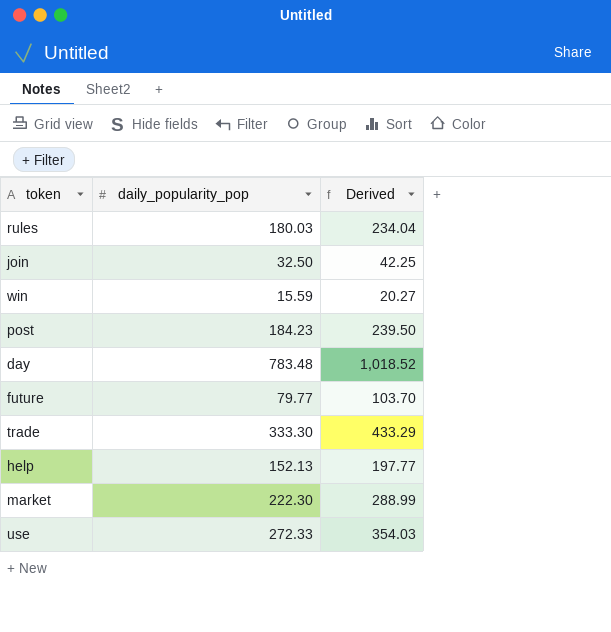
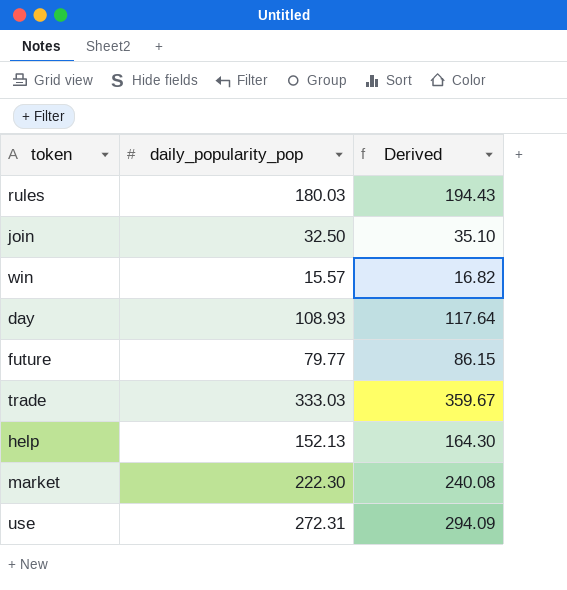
column Derived | formula: [daily_popularity_pop] * 1.3 -> [daily_popularity_pop] * 1.08
row post: 184.23 | 239.50 -> none
win | daily_popularity_pop: 15.59 -> 15.57
day | daily_popularity_pop: 783.48 -> 108.93
trade | daily_popularity_pop: 333.30 -> 333.03
use | daily_popularity_pop: 272.33 -> 272.31

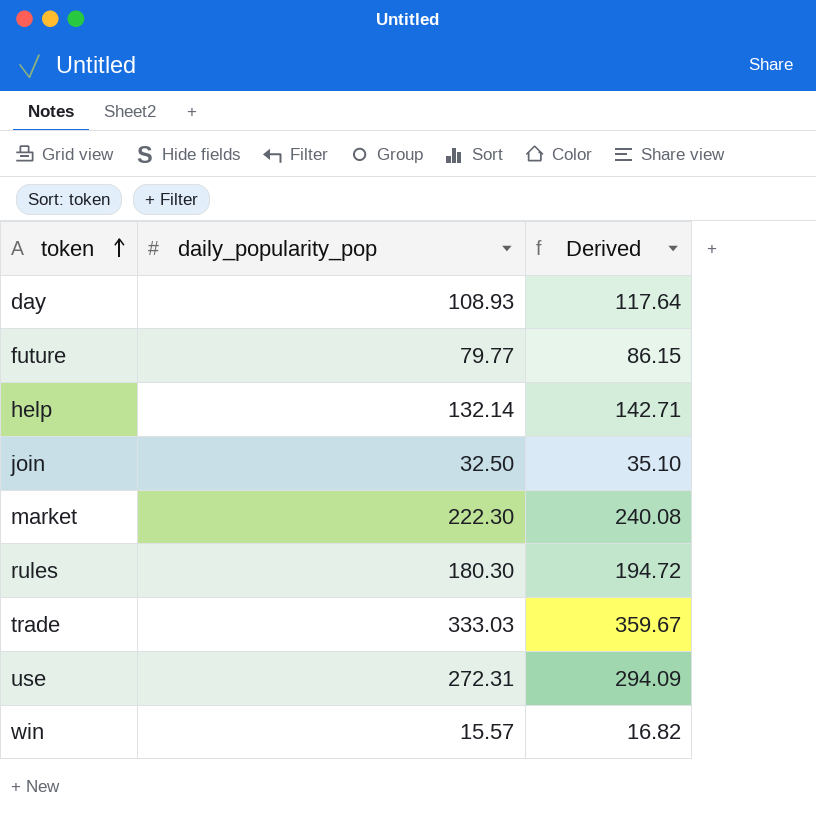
row order: none -> token ascending
help | daily_popularity_pop: 152.13 -> 132.14
help | Derived: 164.30 -> 142.71
rules | daily_popularity_pop: 180.03 -> 180.30
rules | Derived: 194.43 -> 194.72

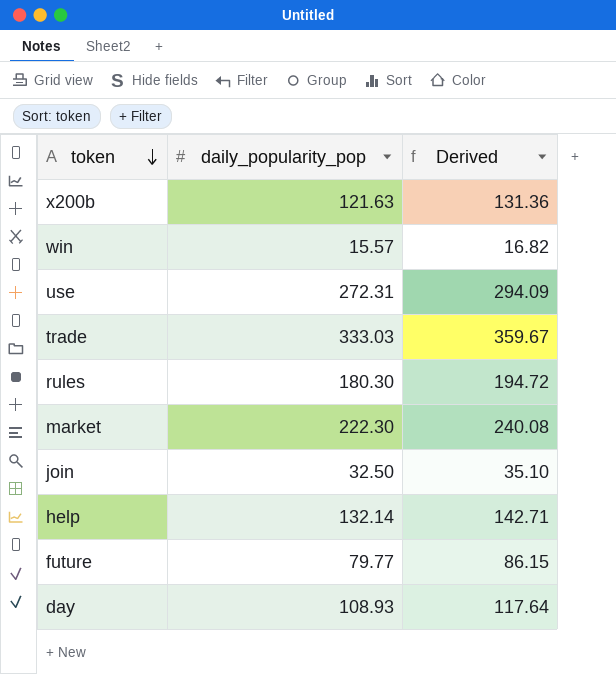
row order: token ascending -> token descending
row x200b: none -> 121.63 | 131.36

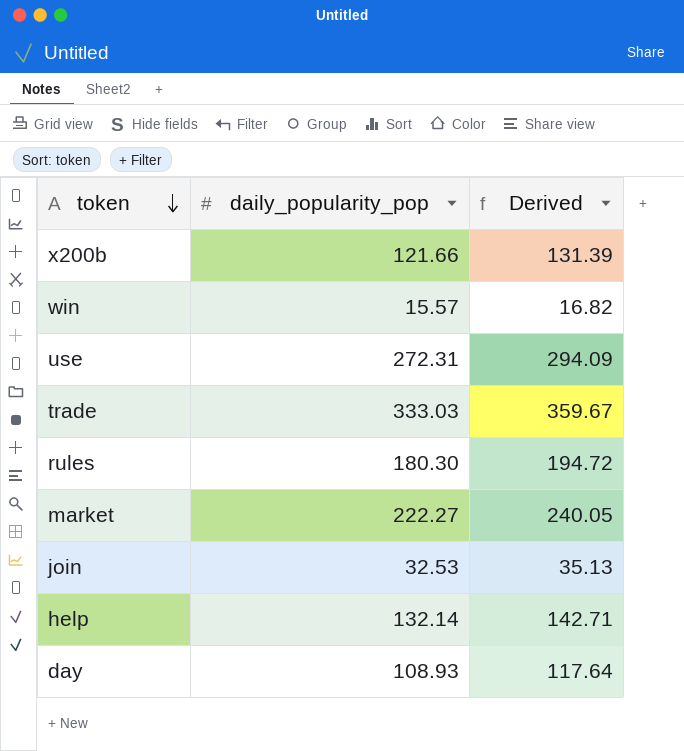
row future: 79.77 | 86.15 -> none
x200b | daily_popularity_pop: 121.63 -> 121.66
x200b | Derived: 131.36 -> 131.39
market | daily_popularity_pop: 222.30 -> 222.27
market | Derived: 240.08 -> 240.05
join | daily_popularity_pop: 32.50 -> 32.53
join | Derived: 35.10 -> 35.13

